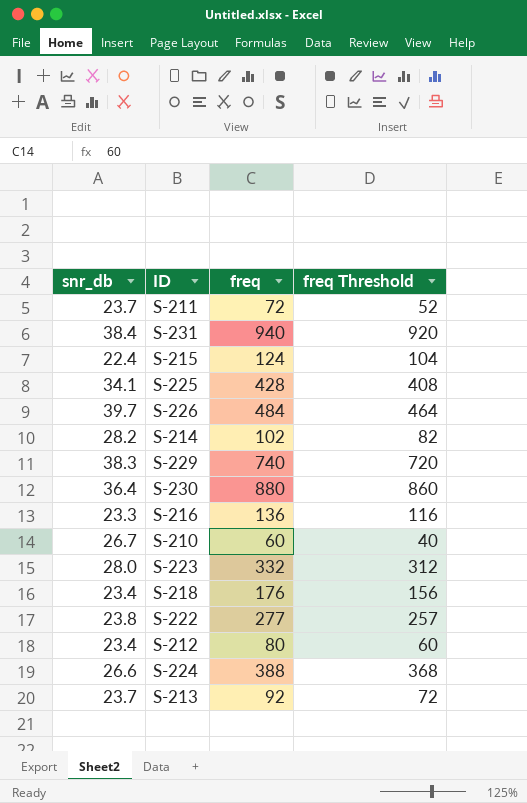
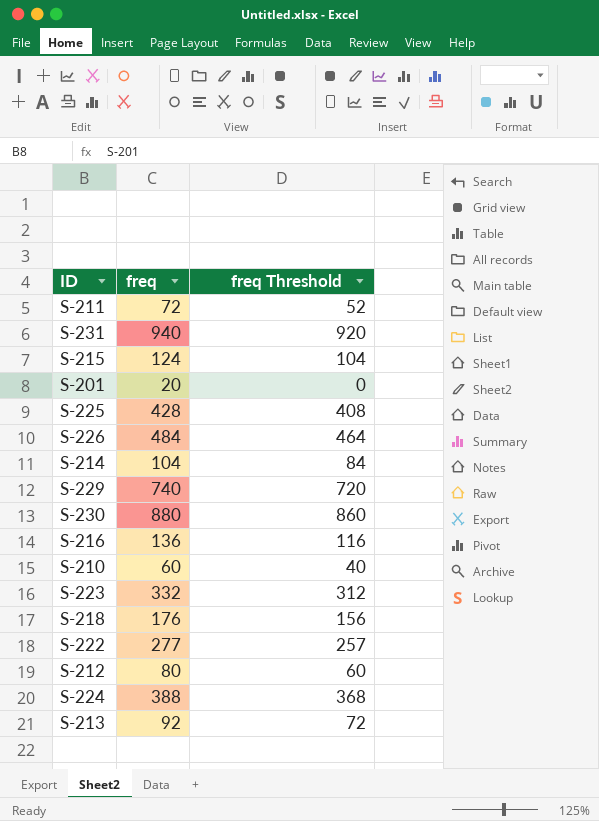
column snr_db | position: 1 -> none
row S-201: none -> 20 | 0
S-214 | freq: 102 -> 104
S-214 | freq Threshold: 82 -> 84

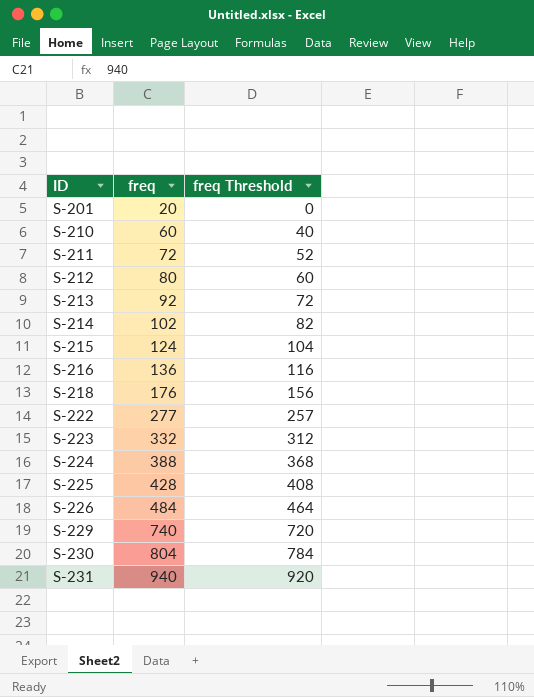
row order: none -> ID ascending
S-214 | freq: 104 -> 102
S-214 | freq Threshold: 84 -> 82
S-230 | freq: 880 -> 804
S-230 | freq Threshold: 860 -> 784

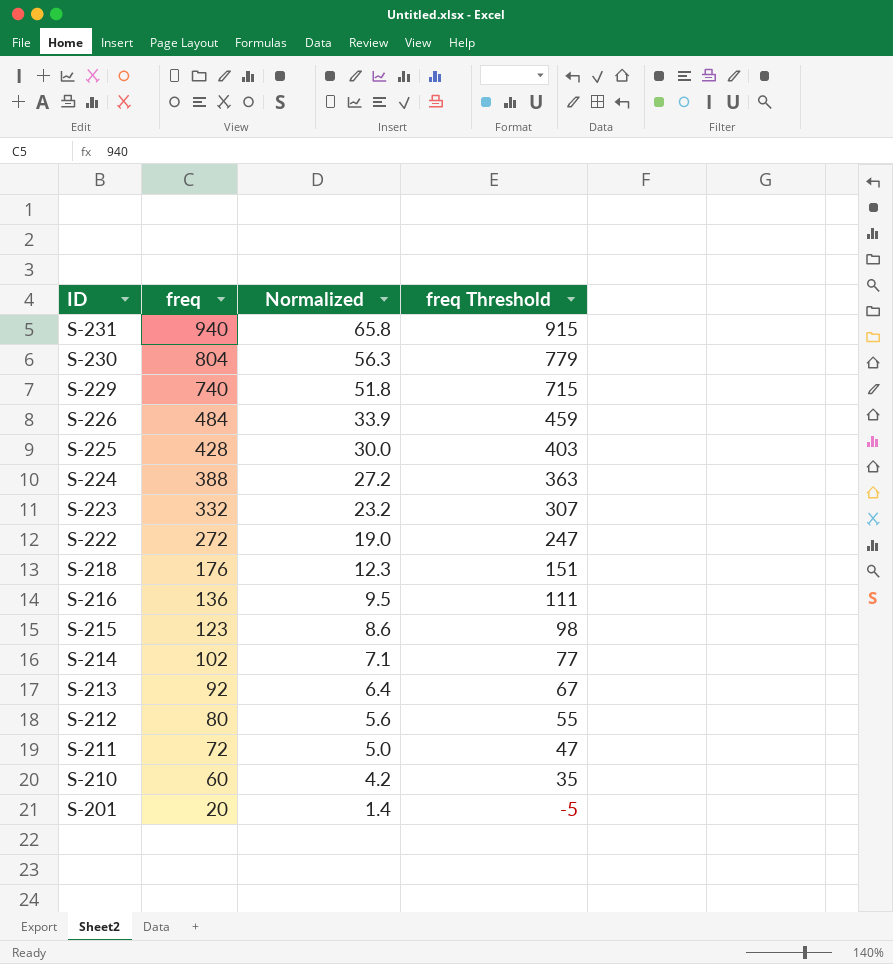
row order: ID ascending -> ID descending
column Normalized | formula: none -> [freq] * 0.07
column freq Threshold | formula: [freq] - 20 -> [freq] - 25
S-222 | freq: 277 -> 272
S-215 | freq: 124 -> 123

